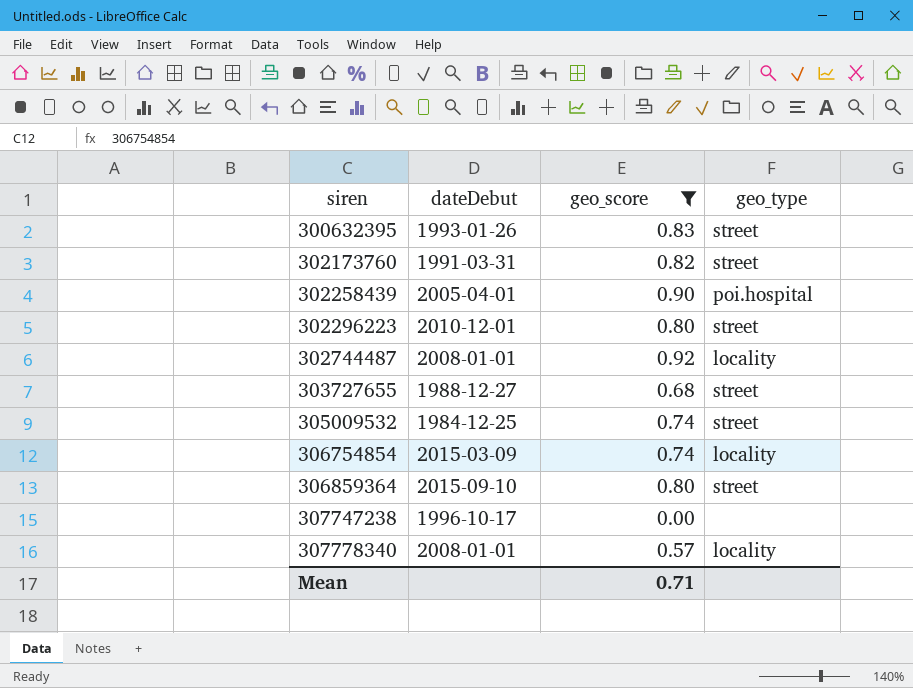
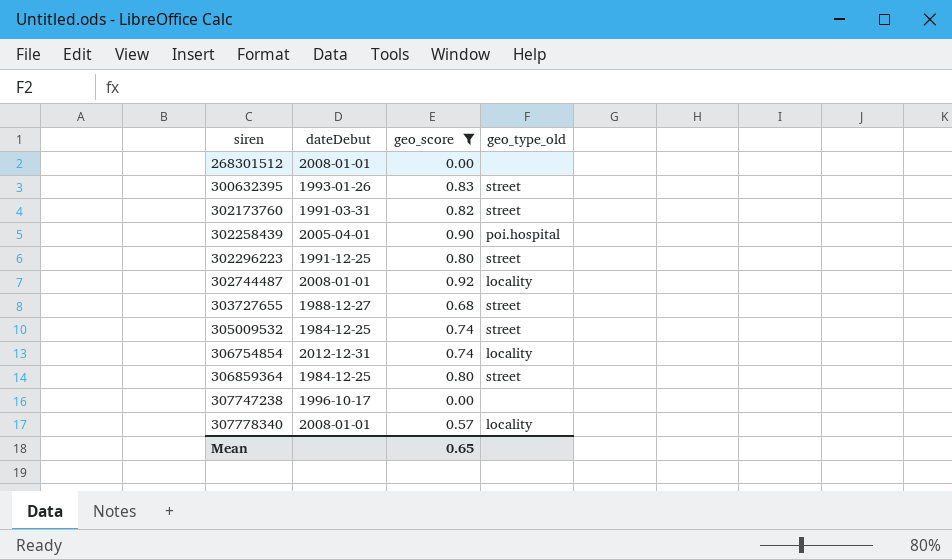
column name: geo_type -> geo_type_old
row 268301512: none -> 2008-01-01 | 0.00 | none
302296223 | dateDebut: 2010-12-01 -> 1991-12-25
306754854 | dateDebut: 2015-03-09 -> 2012-12-31
306859364 | dateDebut: 2015-09-10 -> 1984-12-25
Mean | geo_score: 0.71 -> 0.65

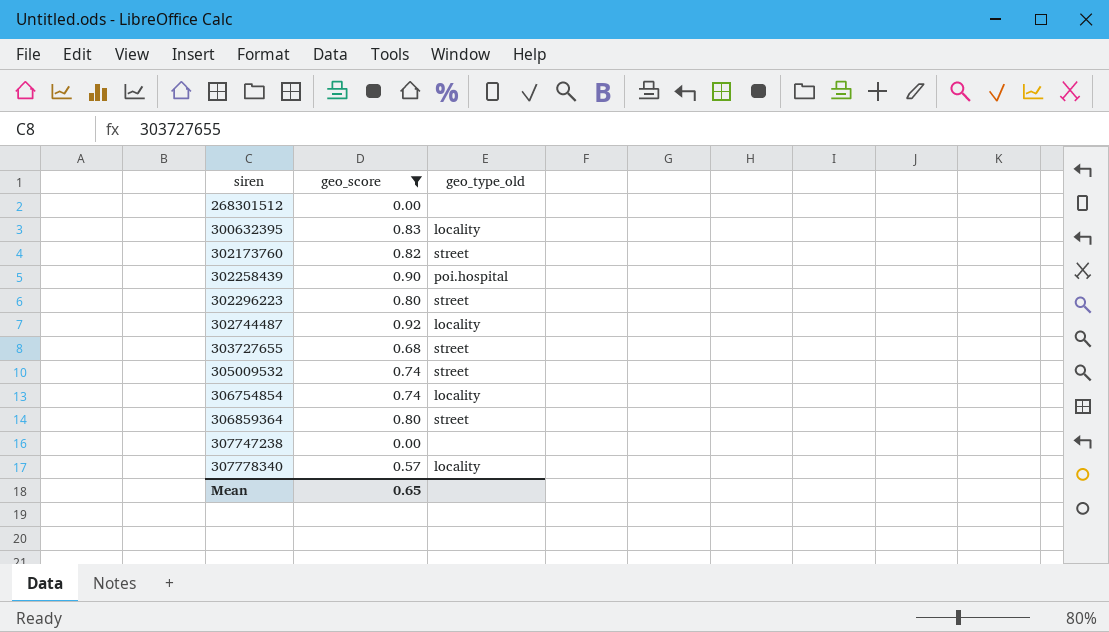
column dateDebut | position: 2 -> none
300632395 | geo_type_old: street -> locality

